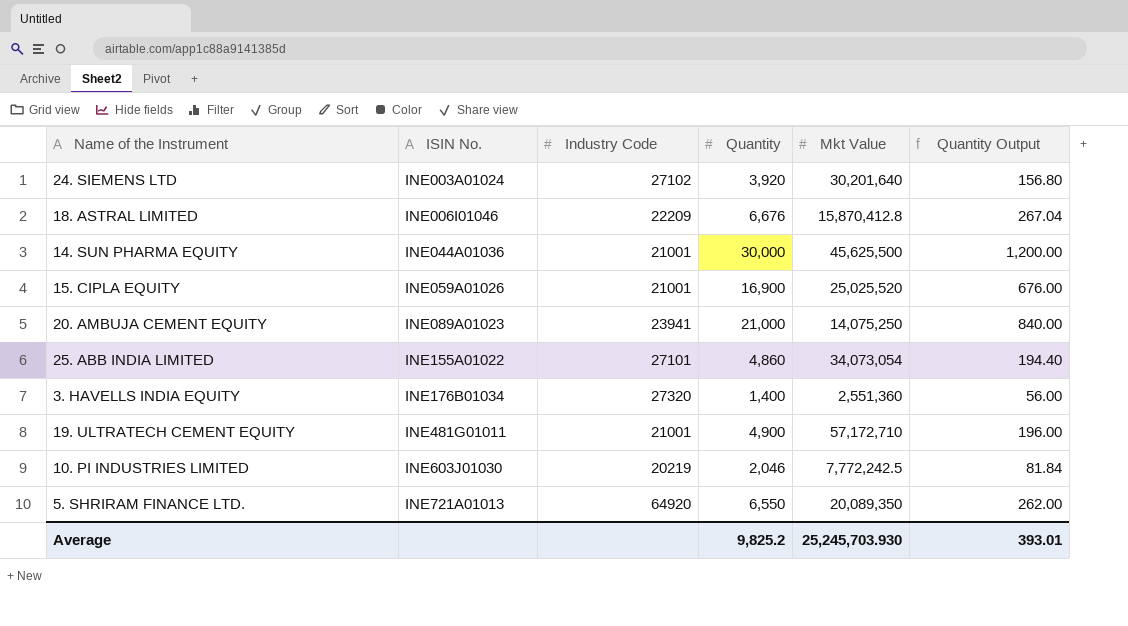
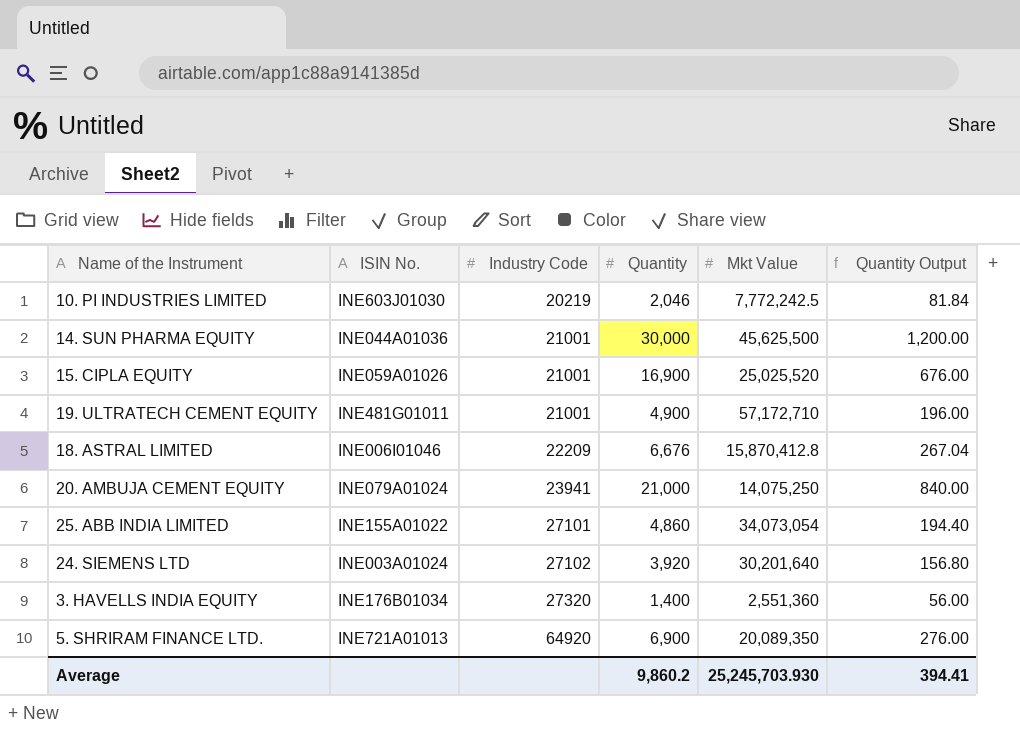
row order: ISIN No. ascending -> Industry Code ascending
20. AMBUJA CEMENT EQUITY | ISIN No.: INE089A01023 -> INE079A01024
5. SHRIRAM FINANCE LTD. | Quantity: 6,550 -> 6,900
5. SHRIRAM FINANCE LTD. | Quantity Output: 262.00 -> 276.00
Average | Quantity: 9,825.2 -> 9,860.2
Average | Quantity Output: 393.01 -> 394.41

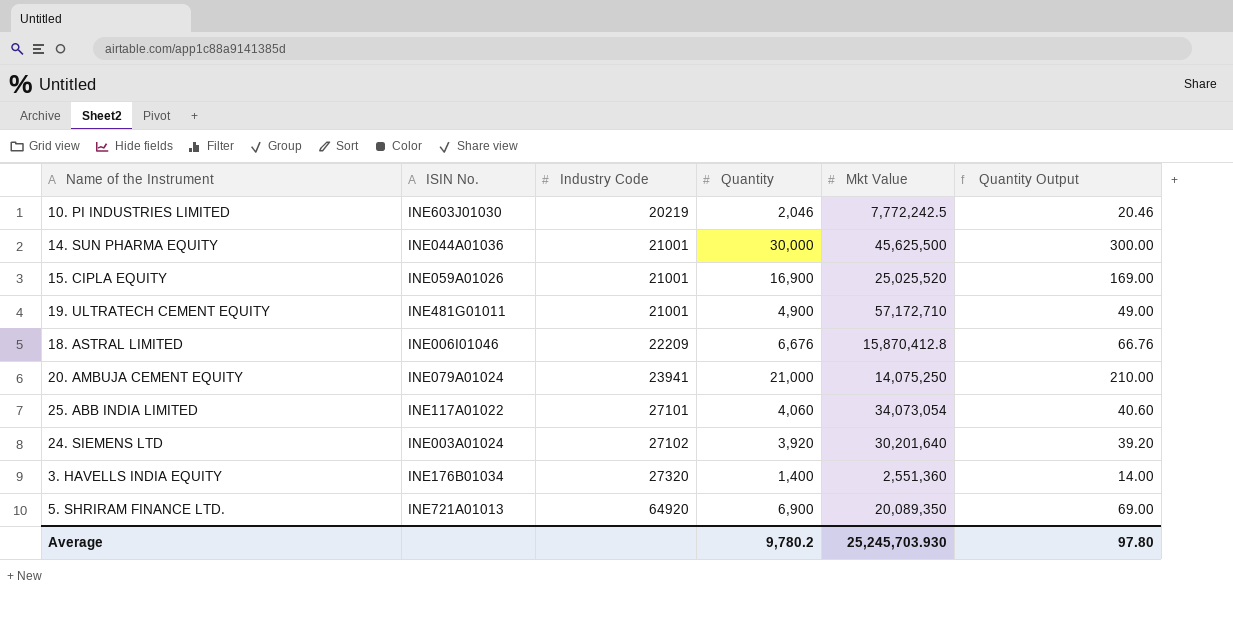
column Quantity Output | formula: [Quantity] * 0.04 -> [Quantity] * 0.01
25. ABB INDIA LIMITED | ISIN No.: INE155A01022 -> INE117A01022
25. ABB INDIA LIMITED | Quantity: 4,860 -> 4,060
Average | Quantity: 9,860.2 -> 9,780.2
Average | Quantity Output: 394.41 -> 97.80

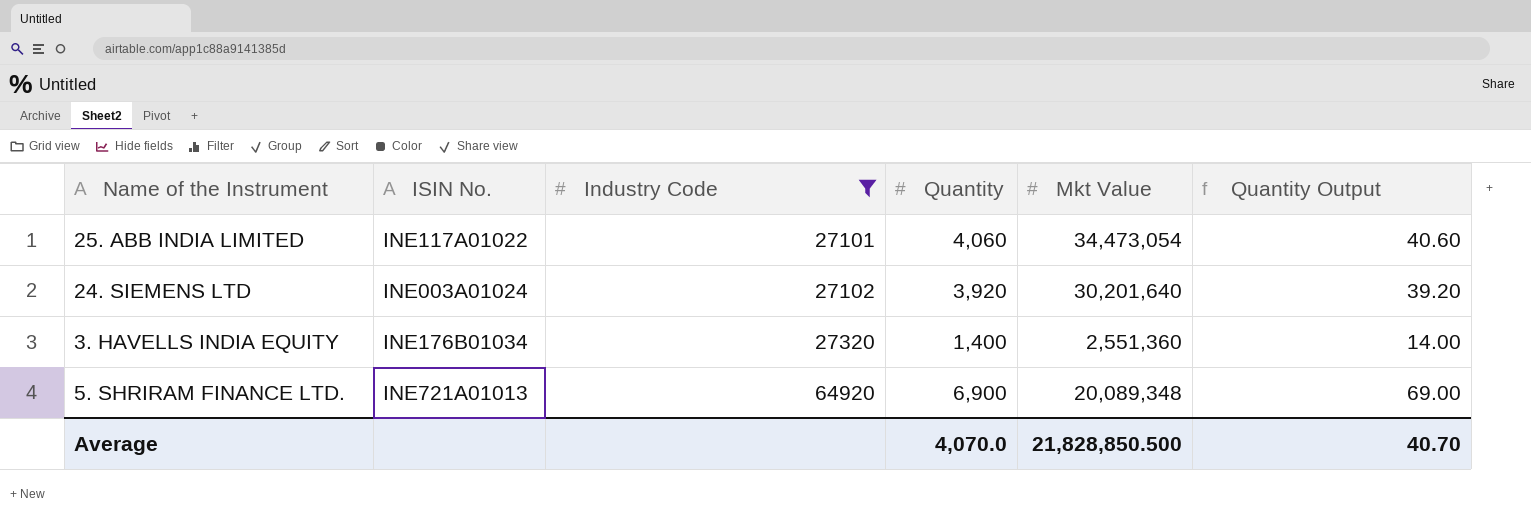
filter: none -> Industry Code >= 27101
25. ABB INDIA LIMITED | Mkt Value: 34,073,054 -> 34,473,054
5. SHRIRAM FINANCE LTD. | Mkt Value: 20,089,350 -> 20,089,348
Average | Quantity: 9,780.2 -> 4,070.0
Average | Mkt Value: 25,245,703.930 -> 21,828,850.500
Average | Quantity Output: 97.80 -> 40.70

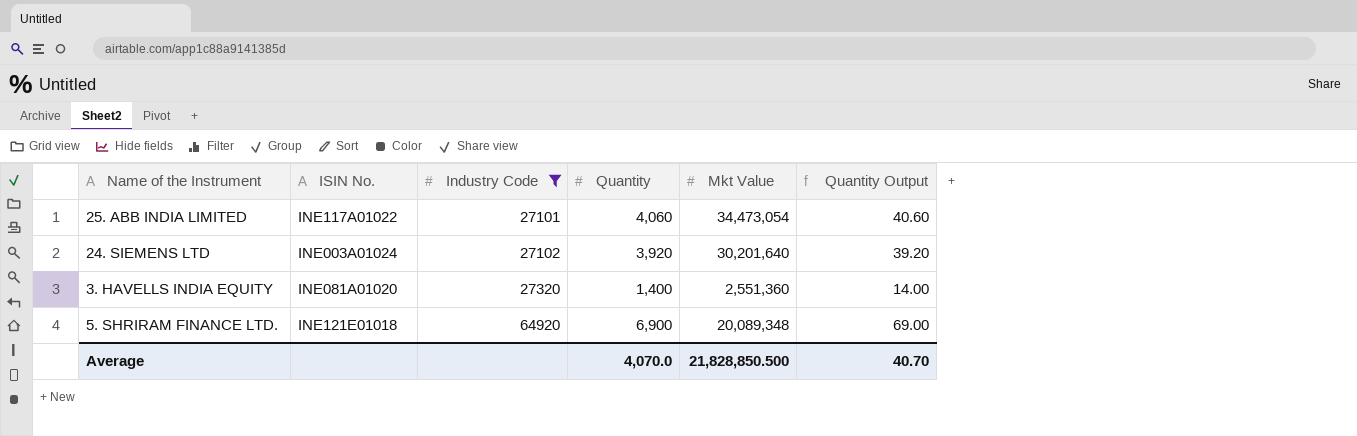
3. HAVELLS INDIA EQUITY | ISIN No.: INE176B01034 -> INE081A01020
5. SHRIRAM FINANCE LTD. | ISIN No.: INE721A01013 -> INE121E01018

